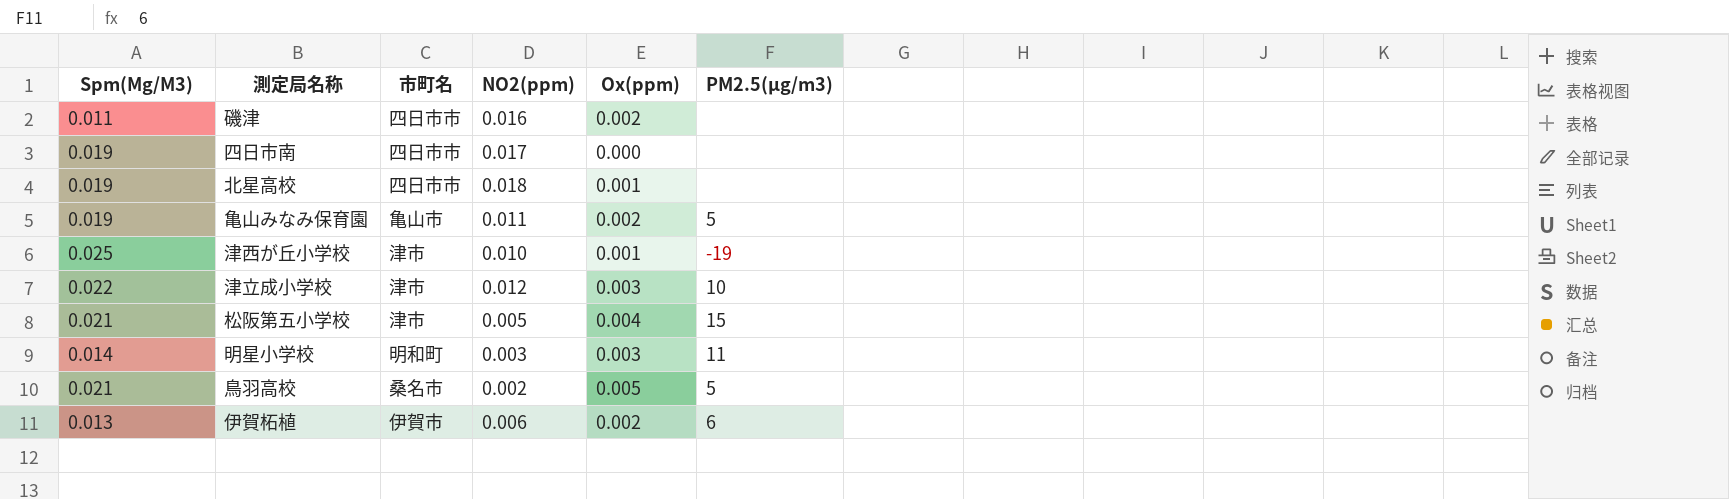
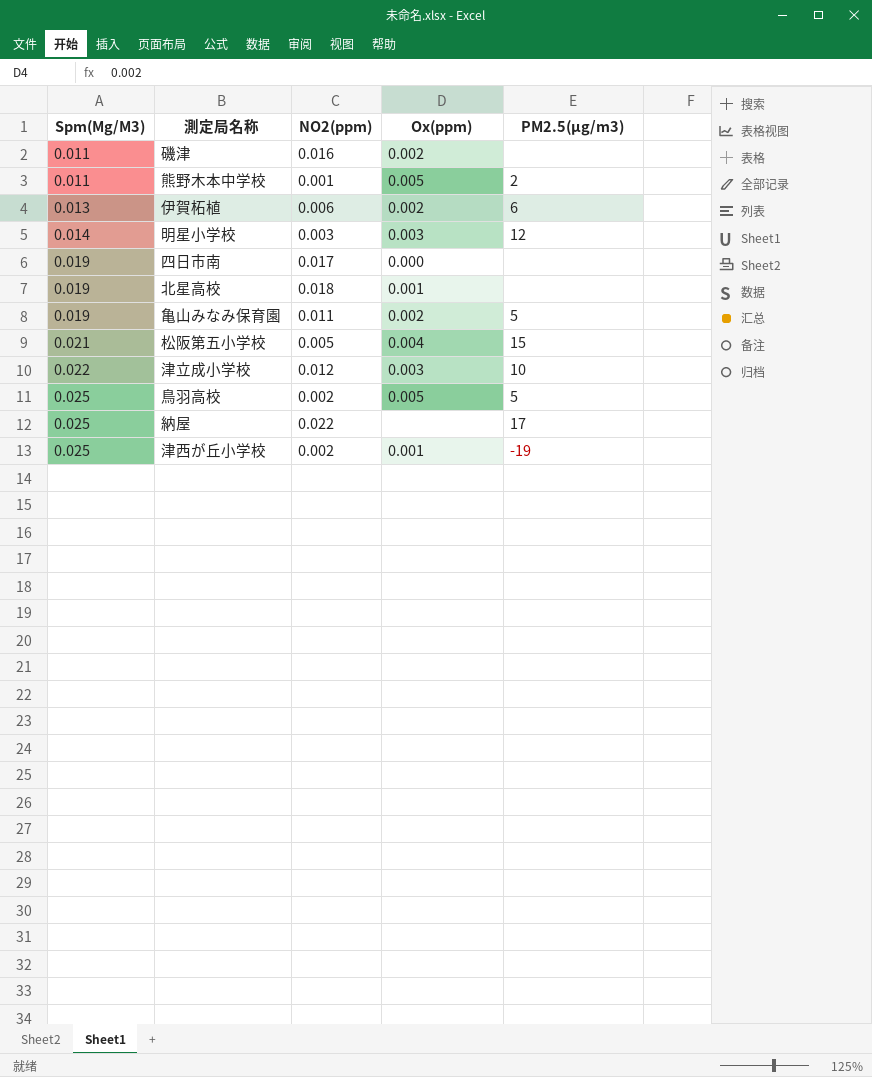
row order: none -> Spm(Mg/M3) ascending
column 市町名 | position: 3 -> none
row 熊野木本中学校: none -> 0.011 | 0.001 | 0.005 | 2
明星小学校 | PM2.5(μg/m3): 11 -> 12
鳥羽高校 | Spm(Mg/M3): 0.021 -> 0.025
row 納屋: none -> 0.025 | 0.022 | none | 17
津西が丘小学校 | NO2(ppm): 0.010 -> 0.002

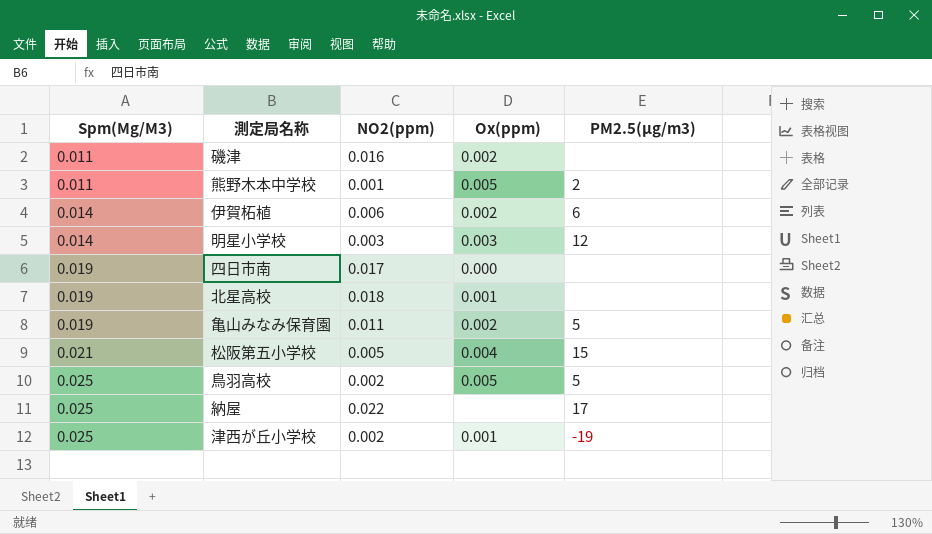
row 津立成小学校: 0.022 | 0.012 | 0.003 | 10 -> none
伊賀柘植 | Spm(Mg/M3): 0.013 -> 0.014

